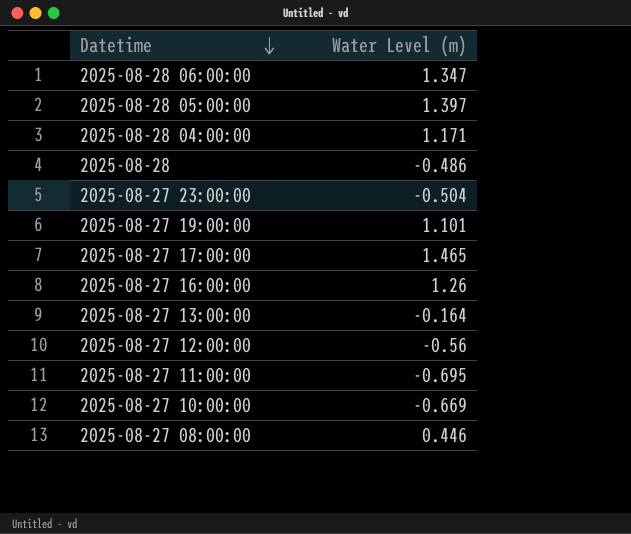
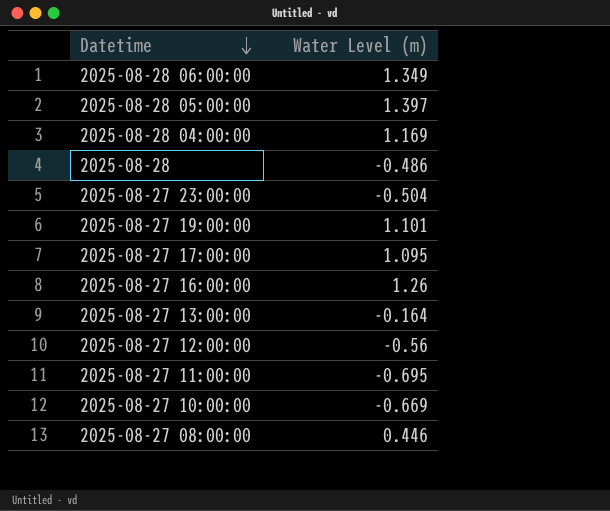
2025-08-28 06:00:00 | Water Level (m): 1.347 -> 1.349
2025-08-28 04:00:00 | Water Level (m): 1.171 -> 1.169
2025-08-27 17:00:00 | Water Level (m): 1.465 -> 1.095

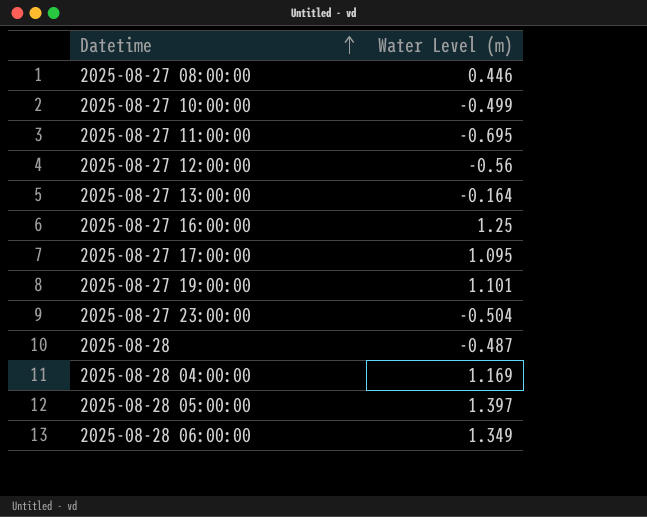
row order: Datetime descending -> Datetime ascending
2025-08-27 10:00:00 | Water Level (m): -0.669 -> -0.499
2025-08-27 16:00:00 | Water Level (m): 1.26 -> 1.25
2025-08-28 | Water Level (m): -0.486 -> -0.487

